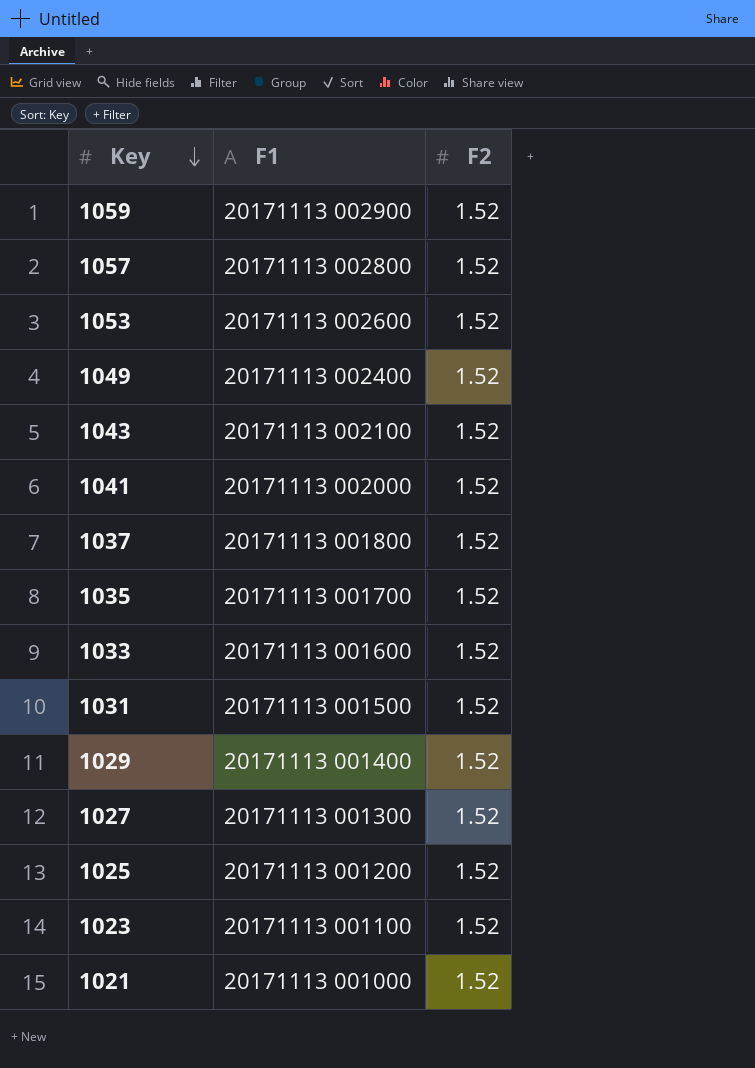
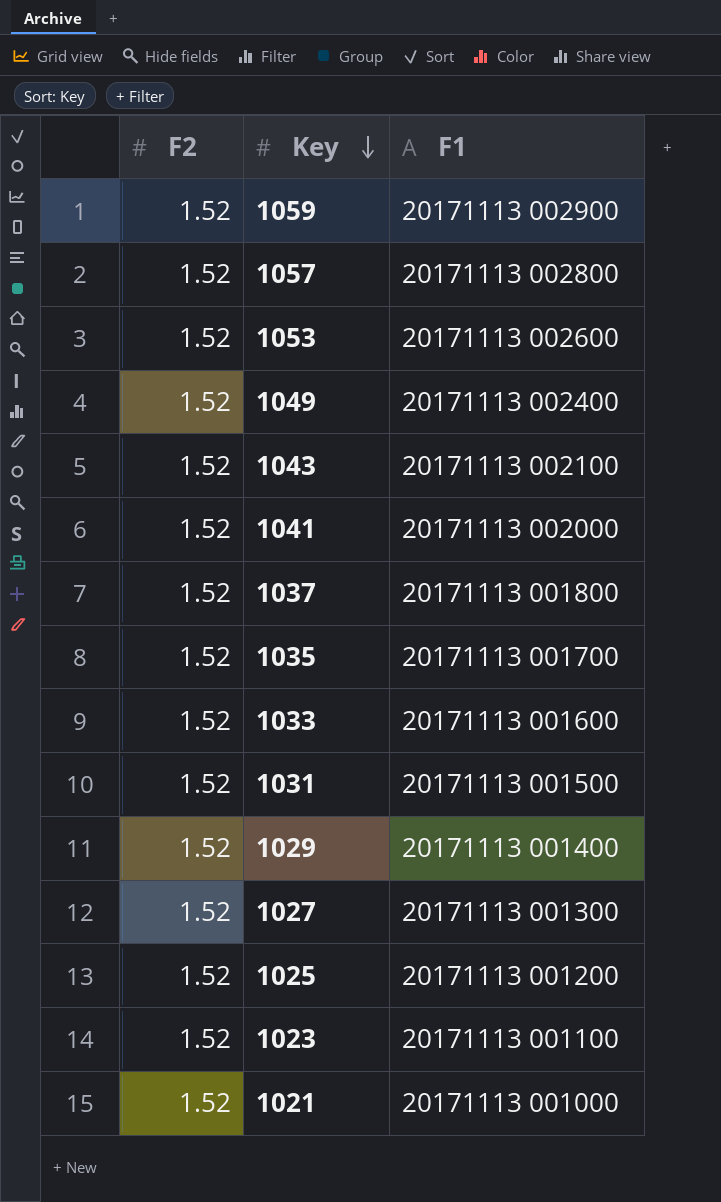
column F2 | position: 3 -> 1

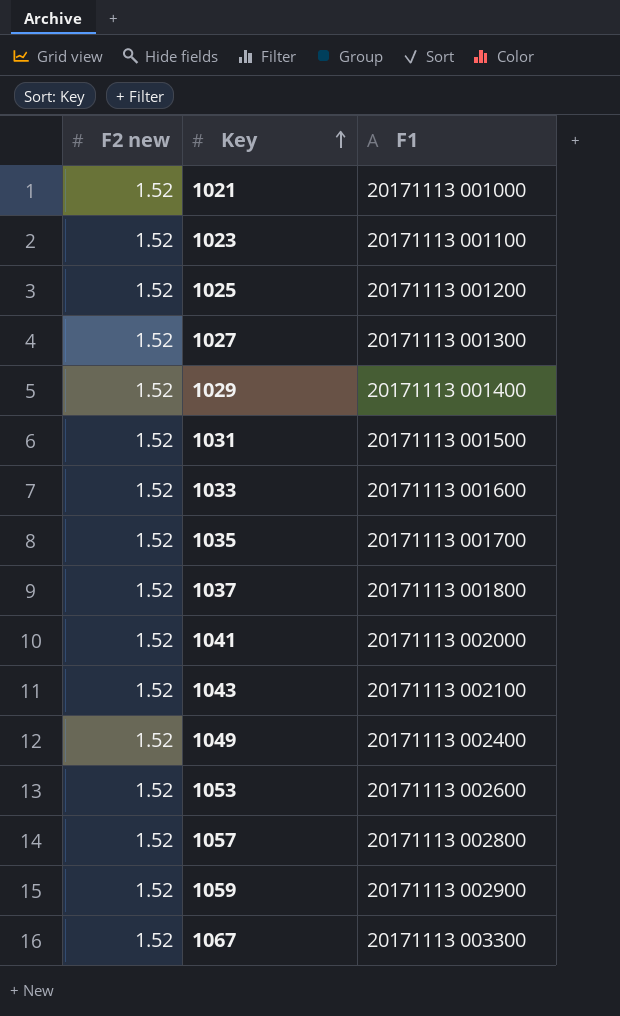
row order: Key descending -> Key ascending
column name: F2 -> F2 new
row 1067: none -> 1.52 | 20171113 003300

